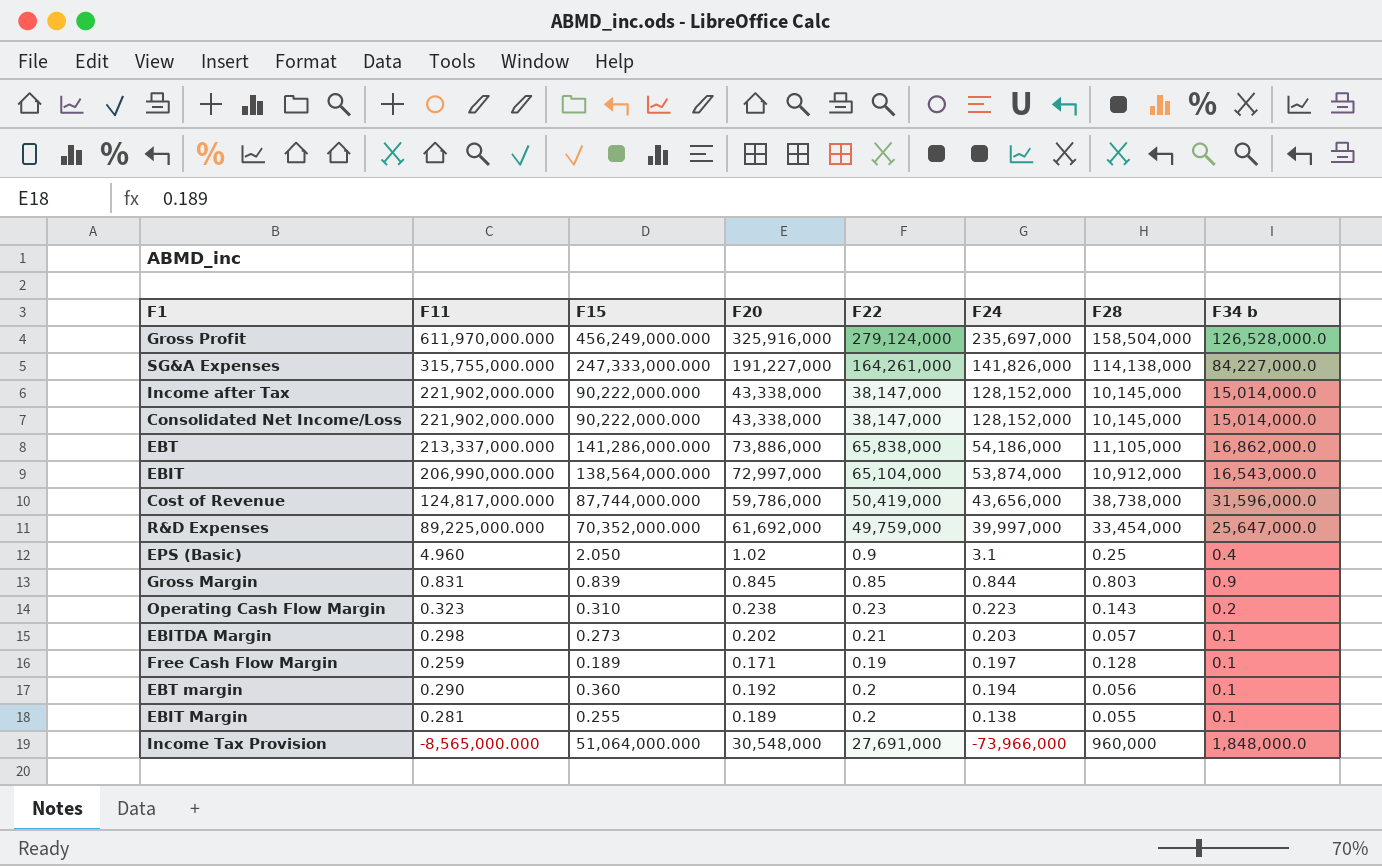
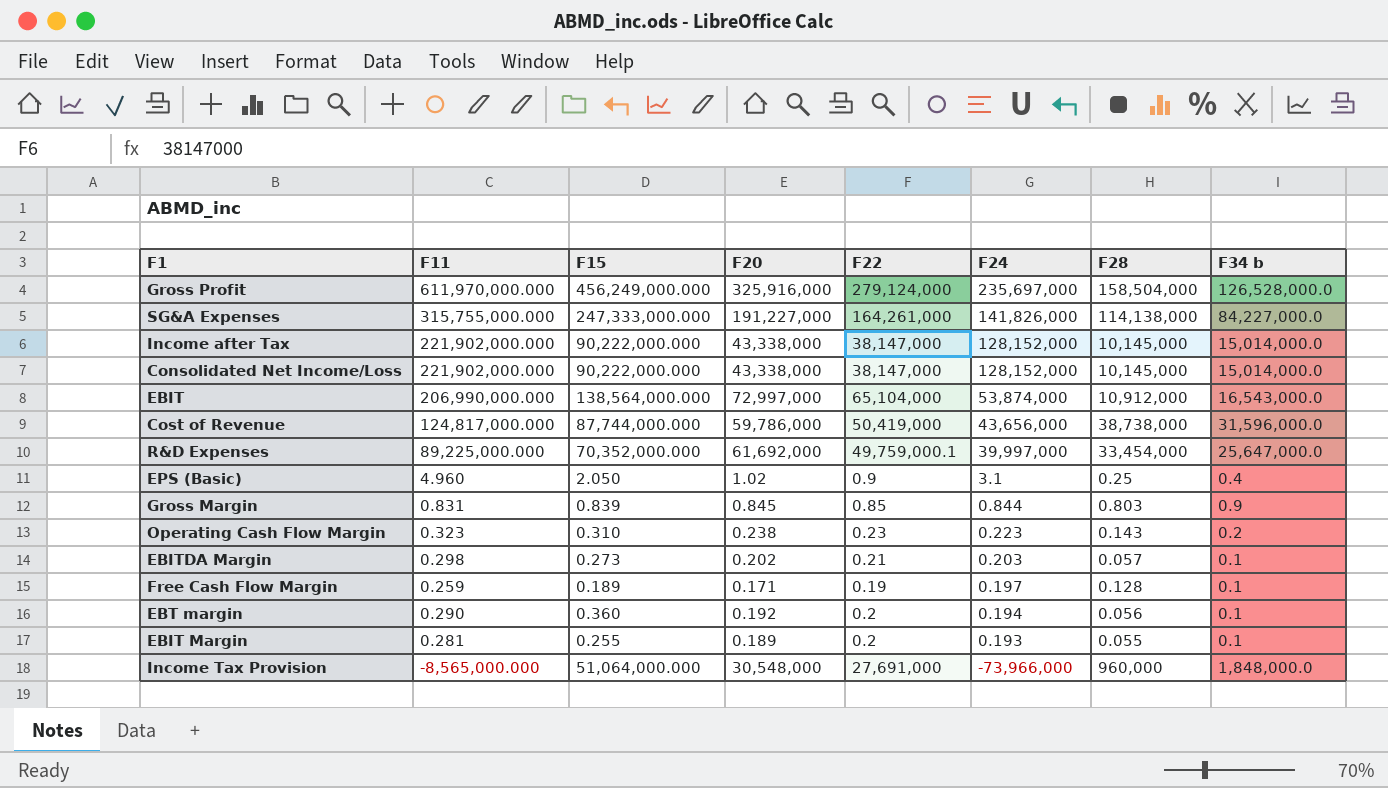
row EBT: 213,337,000.000 | 141,286,000.000 | 73,886,000 | 65,838,000 | 54,186,000 | 11,105,000 | 16,862,000.0 -> none
R&D Expenses | F22: 49,759,000 -> 49,759,000.1
EBIT Margin | F24: 0.138 -> 0.193

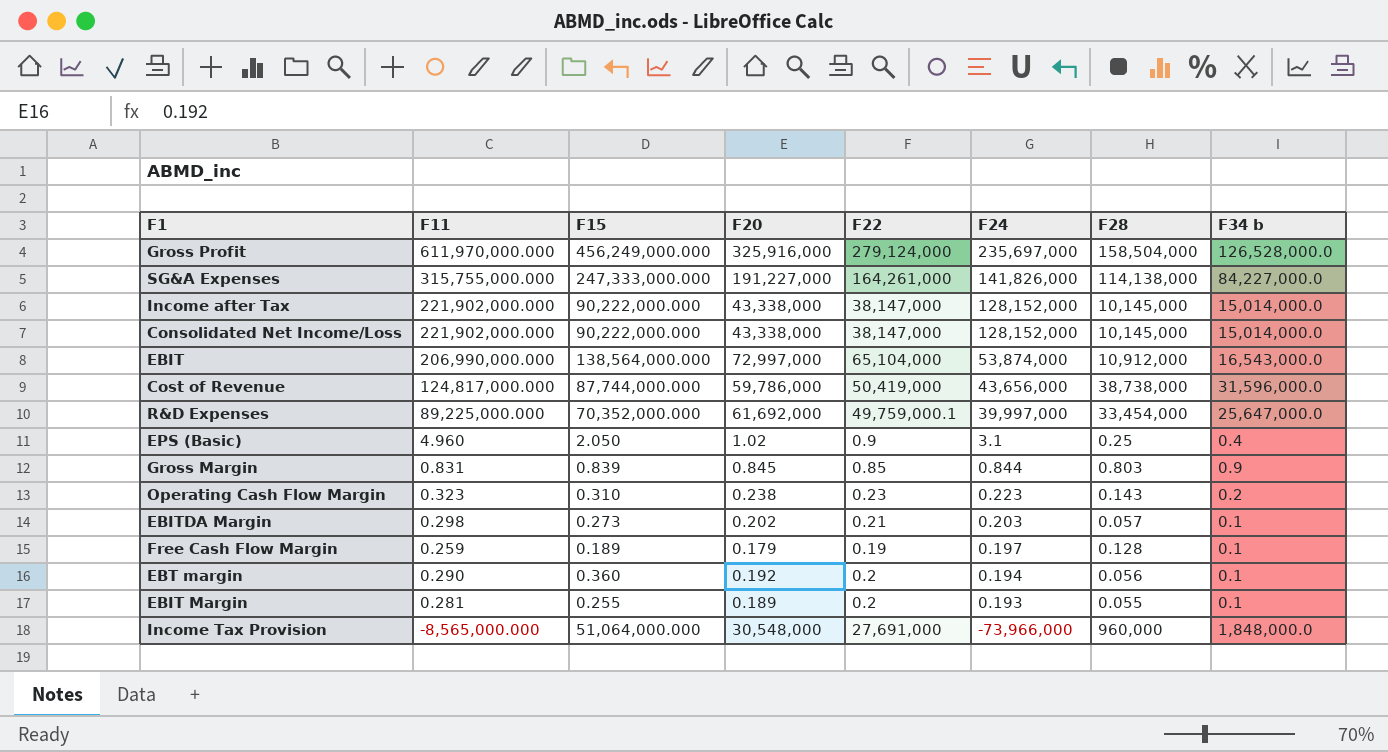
Free Cash Flow Margin | F20: 0.171 -> 0.179

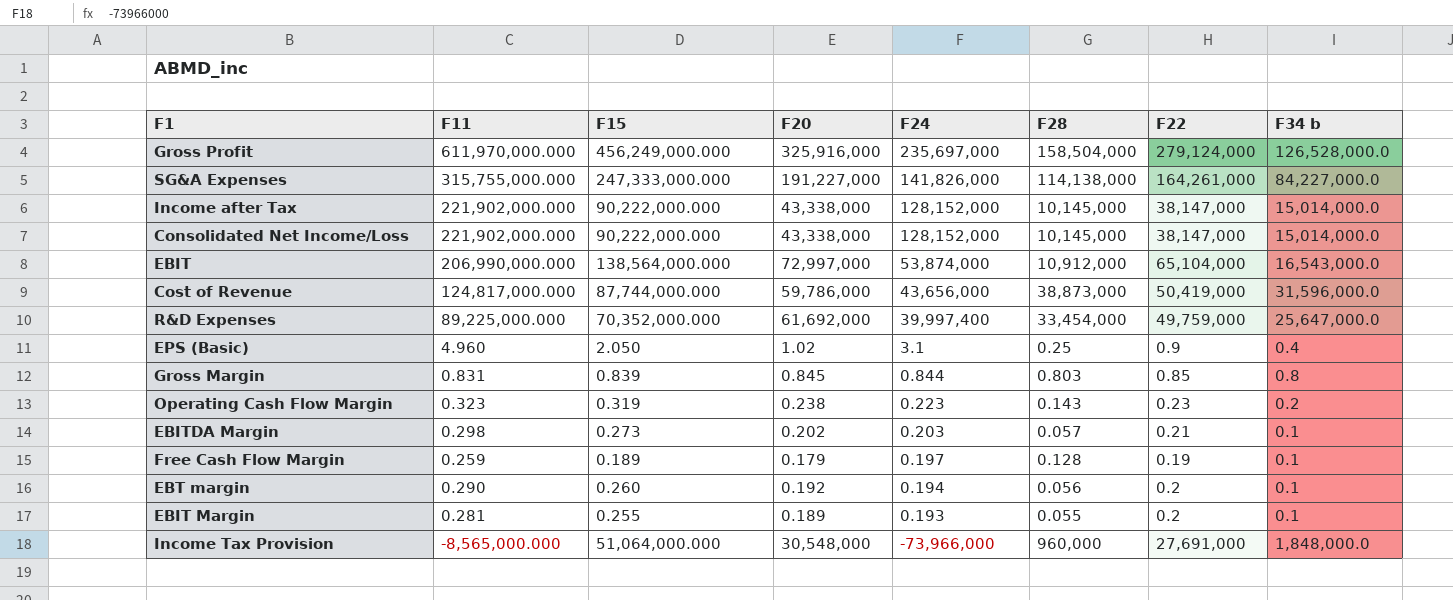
column F22 | position: 5 -> 7
Cost of Revenue | F28: 38,738,000 -> 38,873,000
R&D Expenses | F24: 39,997,000 -> 39,997,400
R&D Expenses | F22: 49,759,000.1 -> 49,759,000
Gross Margin | F34 b: 0.9 -> 0.8
Operating Cash Flow Margin | F15: 0.310 -> 0.319
EBT margin | F15: 0.360 -> 0.260

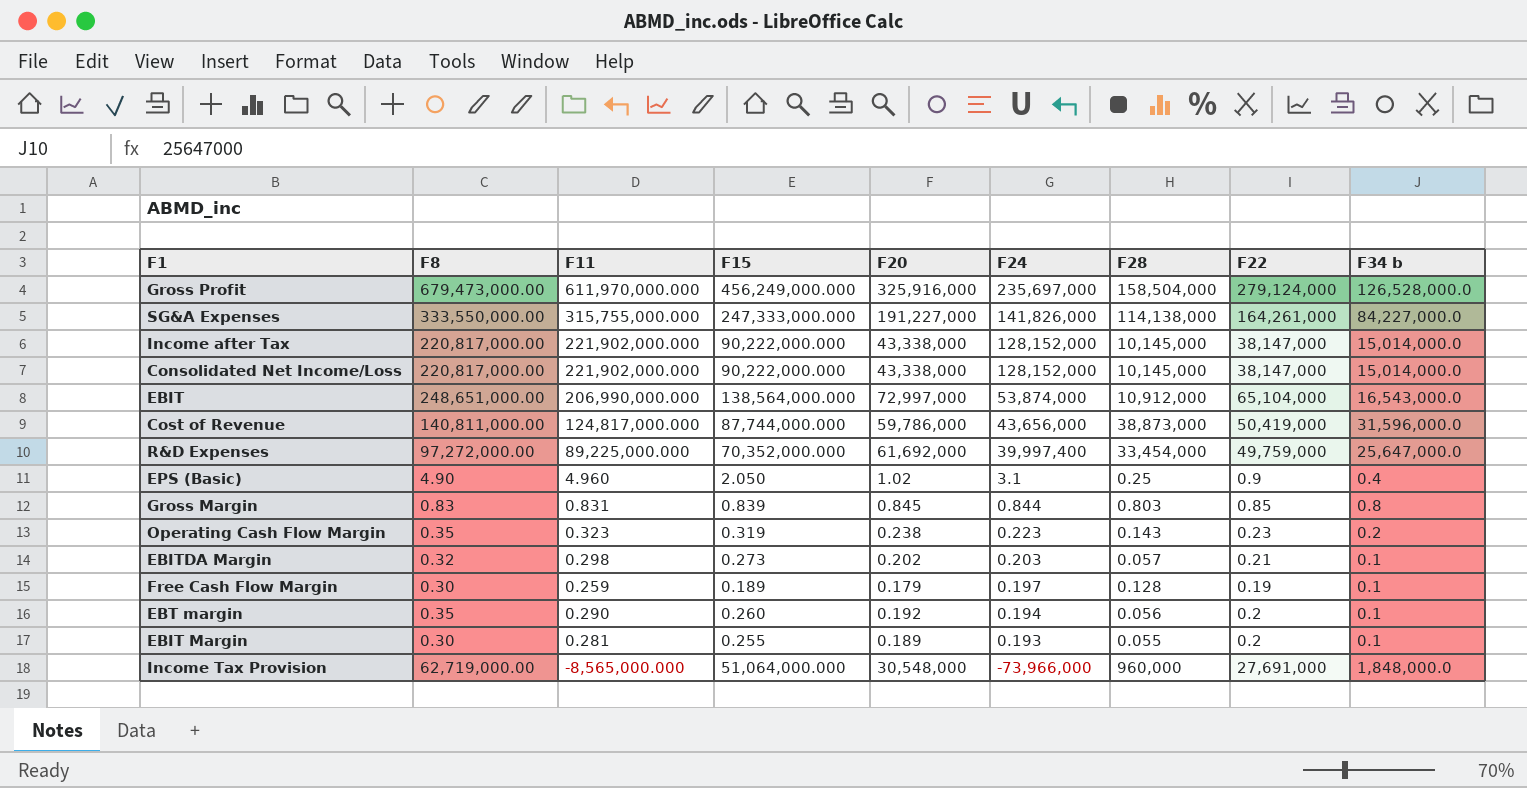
column F8 | position: none -> 2

